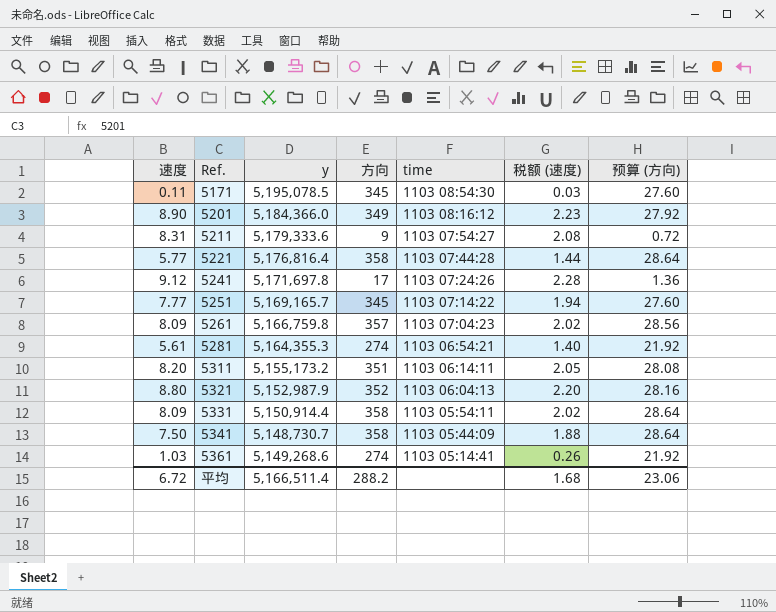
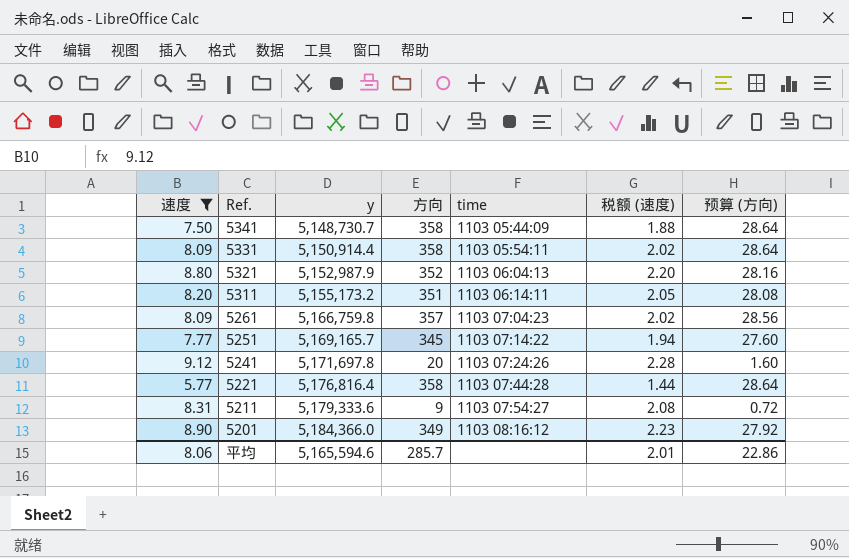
filter: none -> 速度 >= 5.77
row order: Ref. ascending -> Ref. descending
5241 | 方向: 17 -> 20
5241 | 预算 (方向): 1.36 -> 1.60
平均 | 速度: 6.72 -> 8.06
平均 | y: 5,166,511.4 -> 5,165,594.6
平均 | 方向: 288.2 -> 285.7
平均 | 税额 (速度): 1.68 -> 2.01
平均 | 预算 (方向): 23.06 -> 22.86

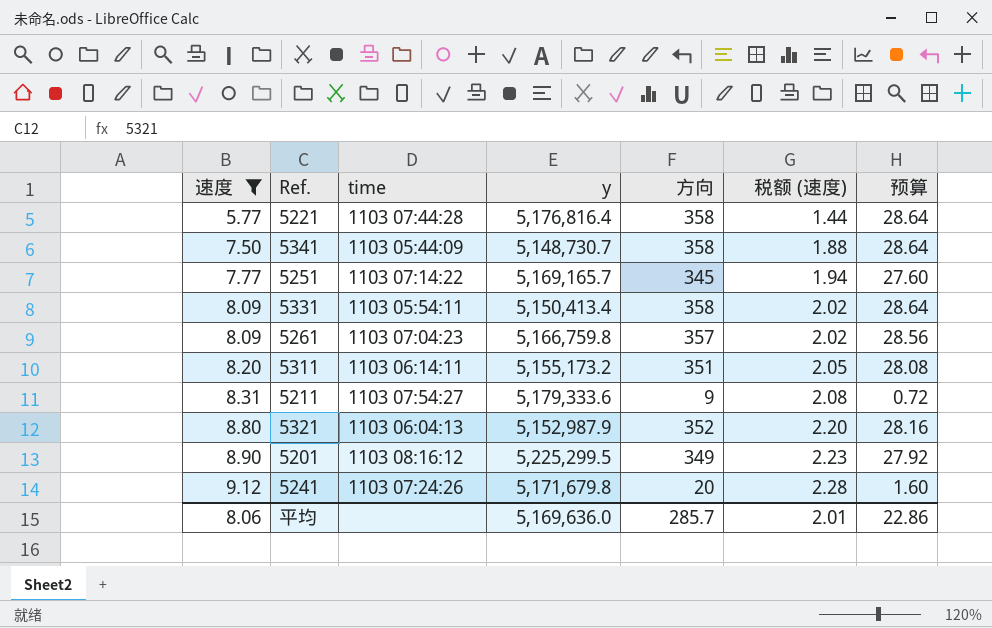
row order: Ref. descending -> 速度 ascending
column time | position: 5 -> 3
column name: 预算 (方向) -> 预算
5331 | y: 5,150,914.4 -> 5,150,413.4
5201 | y: 5,184,366.0 -> 5,225,299.5
5241 | y: 5,171,697.8 -> 5,171,679.8
平均 | y: 5,165,594.6 -> 5,169,636.0

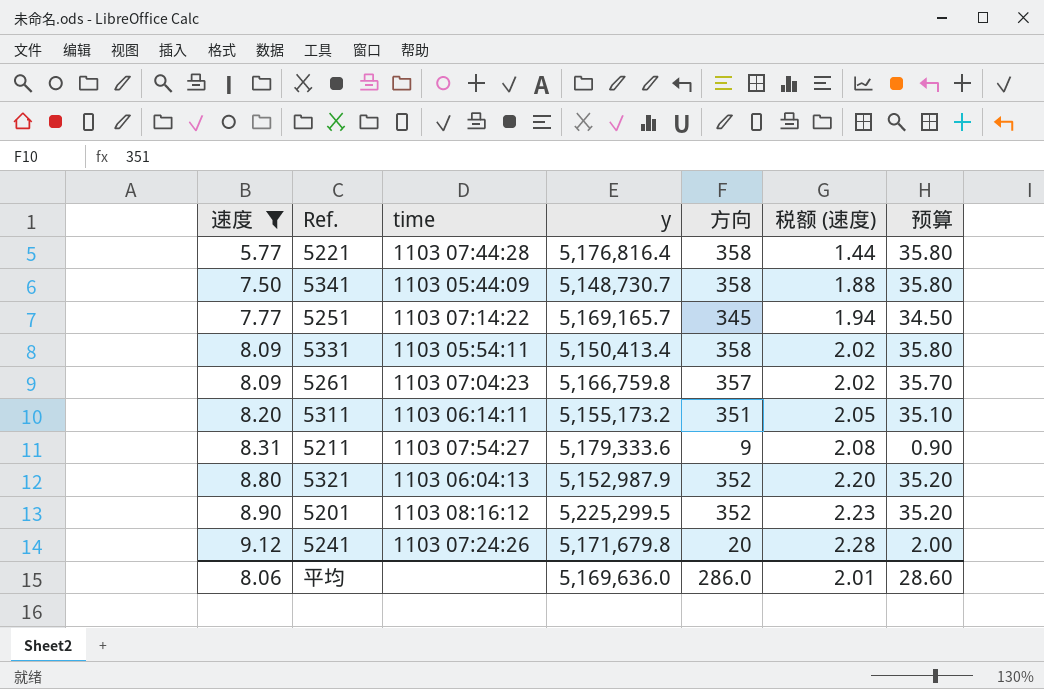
column 预算 | formula: [方向] * 0.08 -> [方向] * 0.1
5201 | 方向: 349 -> 352
平均 | 方向: 285.7 -> 286.0
平均 | 预算: 22.86 -> 28.60

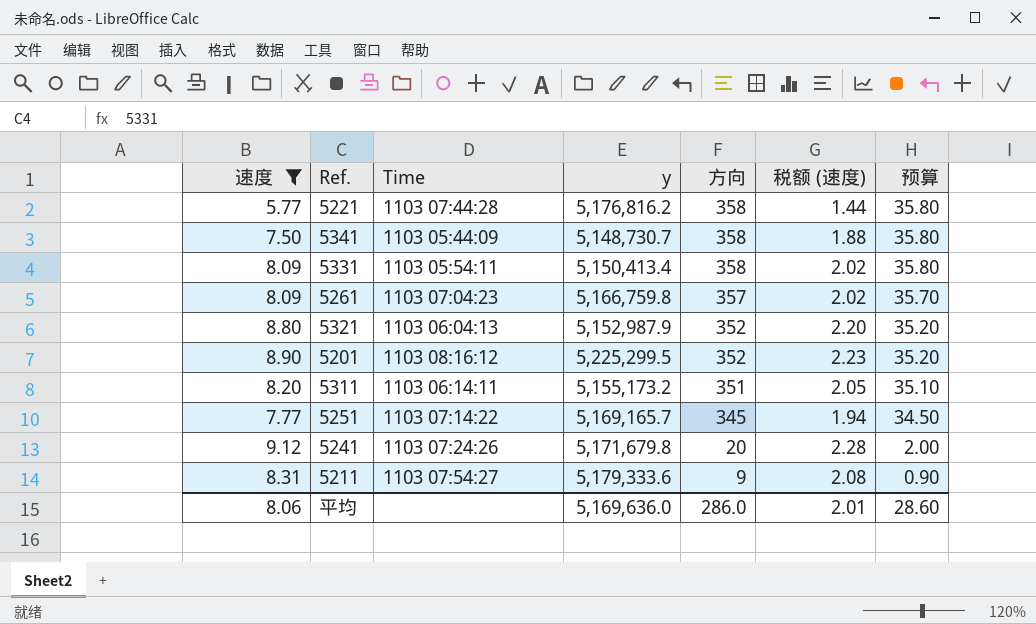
row order: 速度 ascending -> 方向 descending
column name: time -> Time
5221 | y: 5,176,816.4 -> 5,176,816.2

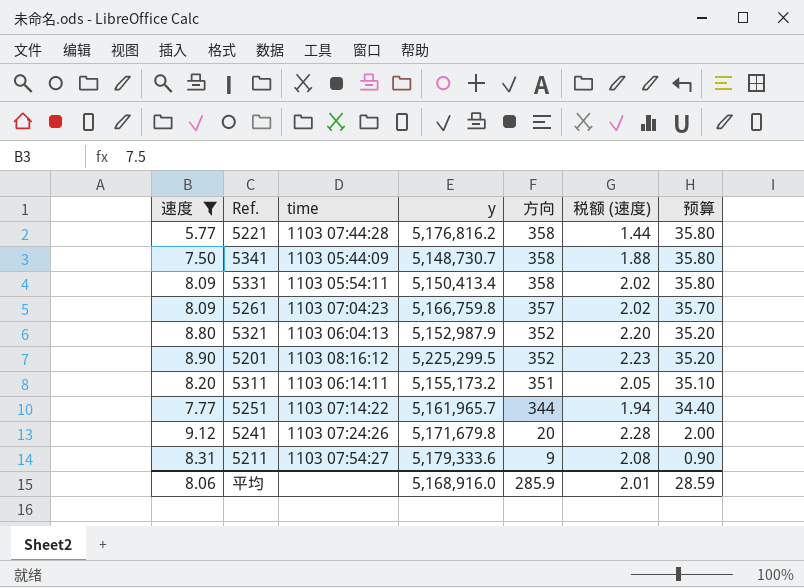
column name: Time -> time
5251 | y: 5,169,165.7 -> 5,161,965.7
5251 | 方向: 345 -> 344
5251 | 预算: 34.50 -> 34.40
平均 | y: 5,169,636.0 -> 5,168,916.0
平均 | 方向: 286.0 -> 285.9
平均 | 预算: 28.60 -> 28.59

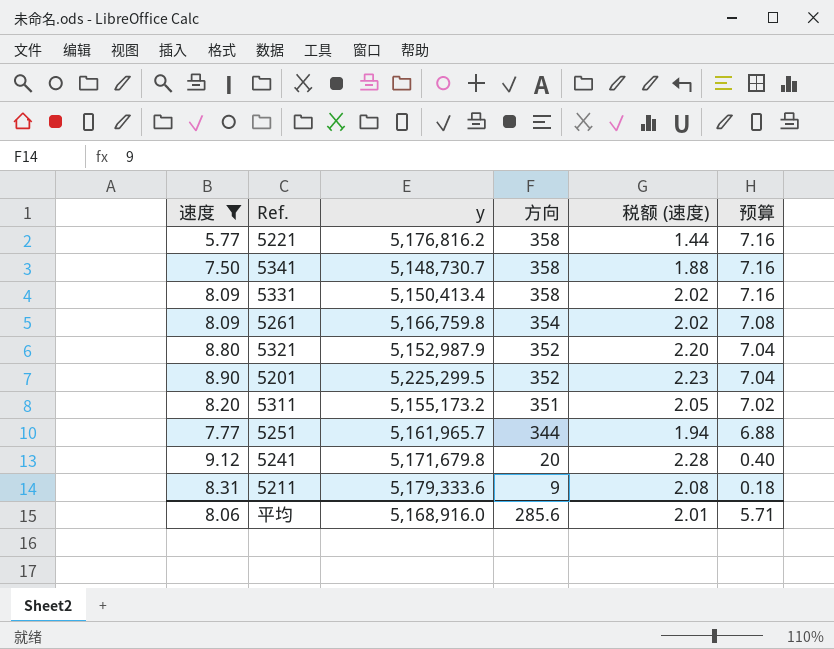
column time | position: 3 -> none
column 预算 | formula: [方向] * 0.1 -> [方向] * 0.02
5261 | 方向: 357 -> 354
平均 | 方向: 285.9 -> 285.6
平均 | 预算: 28.59 -> 5.71

